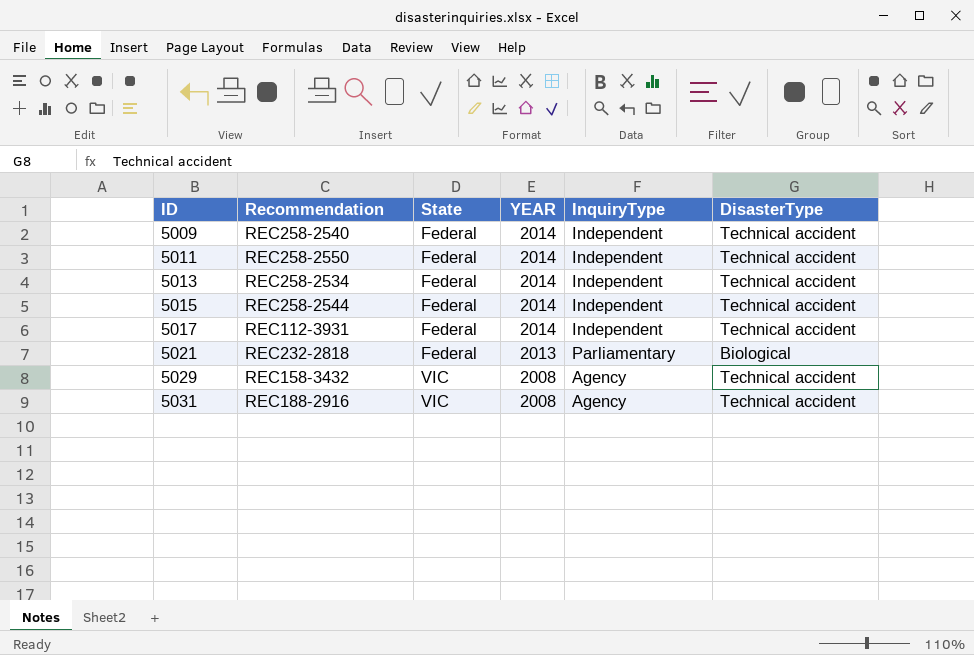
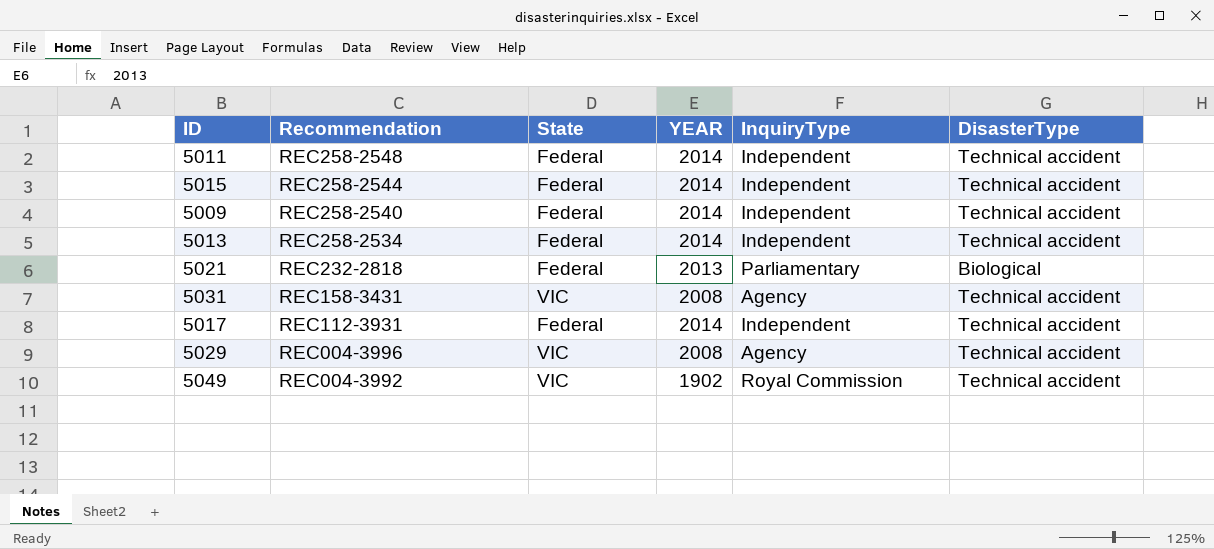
row order: ID ascending -> Recommendation descending
5011 | Recommendation: REC258-2550 -> REC258-2548
5031 | Recommendation: REC188-2916 -> REC158-3431
5029 | Recommendation: REC158-3432 -> REC004-3996
row 5049: none -> REC004-3992 | VIC | 1902 | Royal Commission | Technical accident

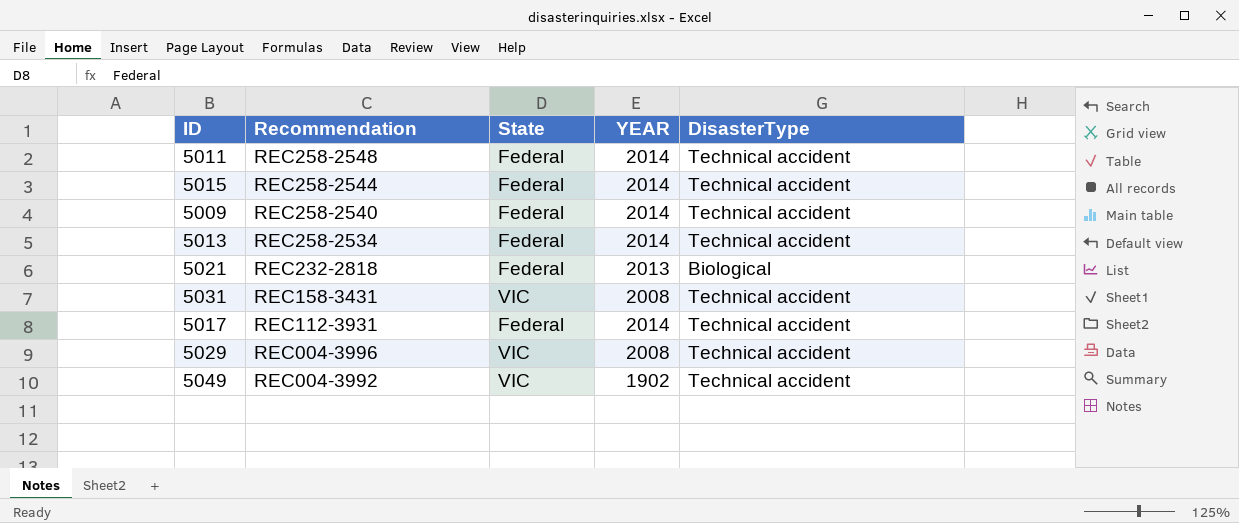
column InquiryType | position: 5 -> none

